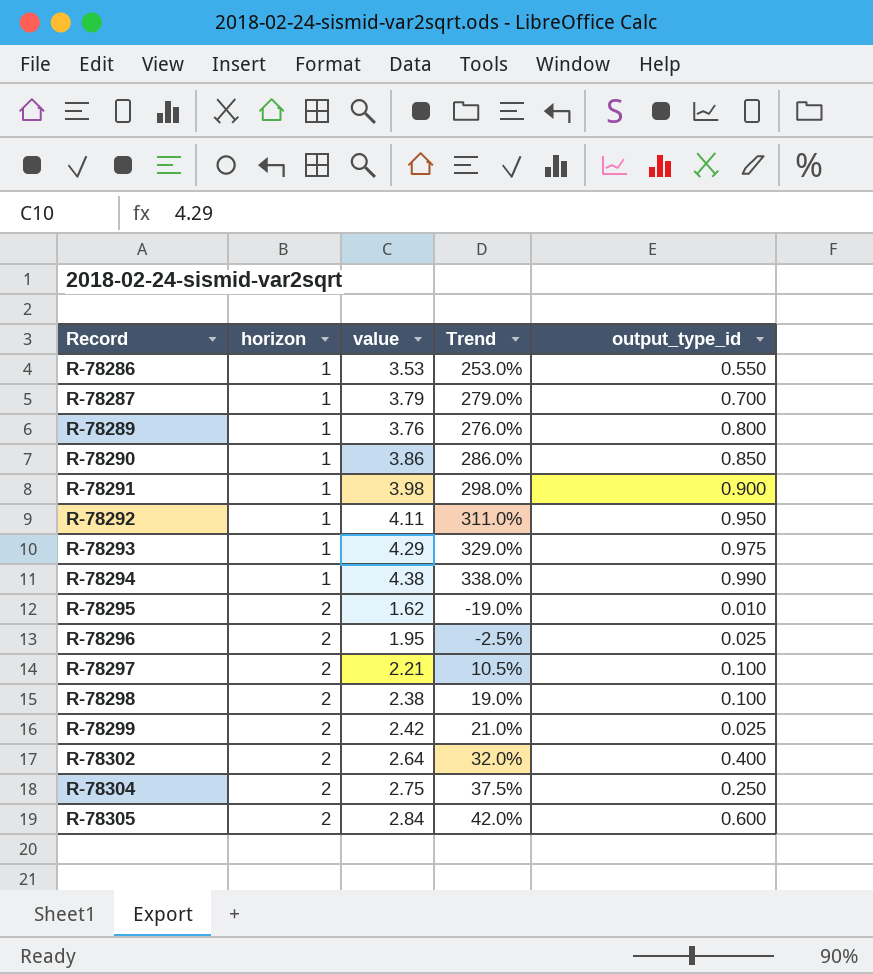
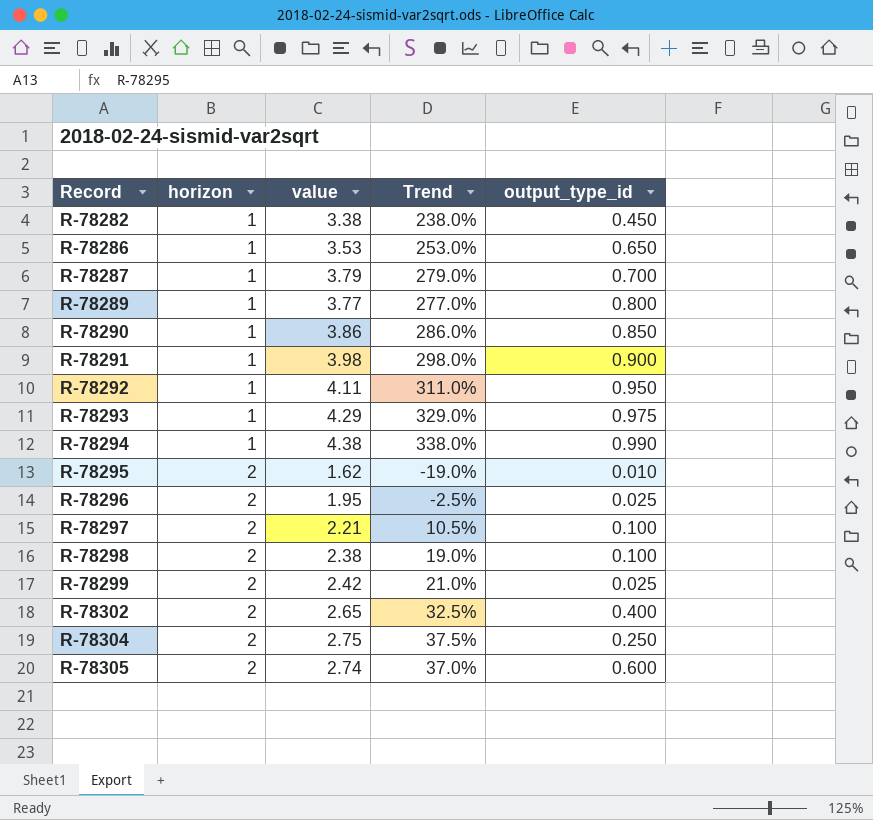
row R-78282: none -> 1 | 3.38 | 238.0% | 0.450
R-78286 | output_type_id: 0.550 -> 0.650
R-78289 | value: 3.76 -> 3.77
R-78289 | Trend: 276.0% -> 277.0%
R-78302 | value: 2.64 -> 2.65
R-78302 | Trend: 32.0% -> 32.5%
R-78305 | value: 2.84 -> 2.74
R-78305 | Trend: 42.0% -> 37.0%

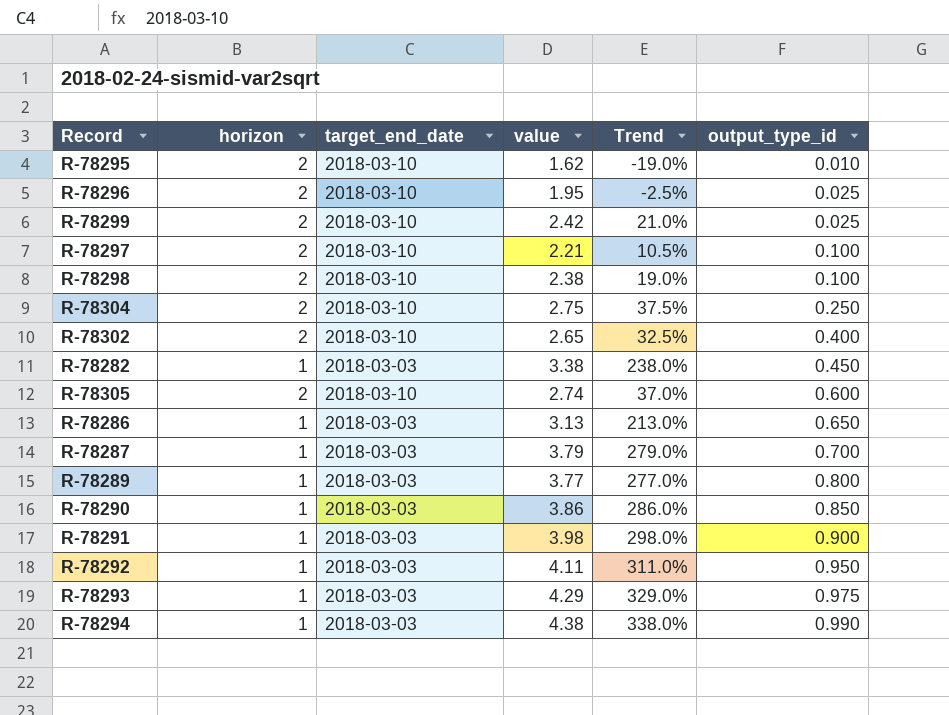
row order: Record ascending -> output_type_id ascending
column target_end_date | position: none -> 3
R-78286 | value: 3.53 -> 3.13
R-78286 | Trend: 253.0% -> 213.0%

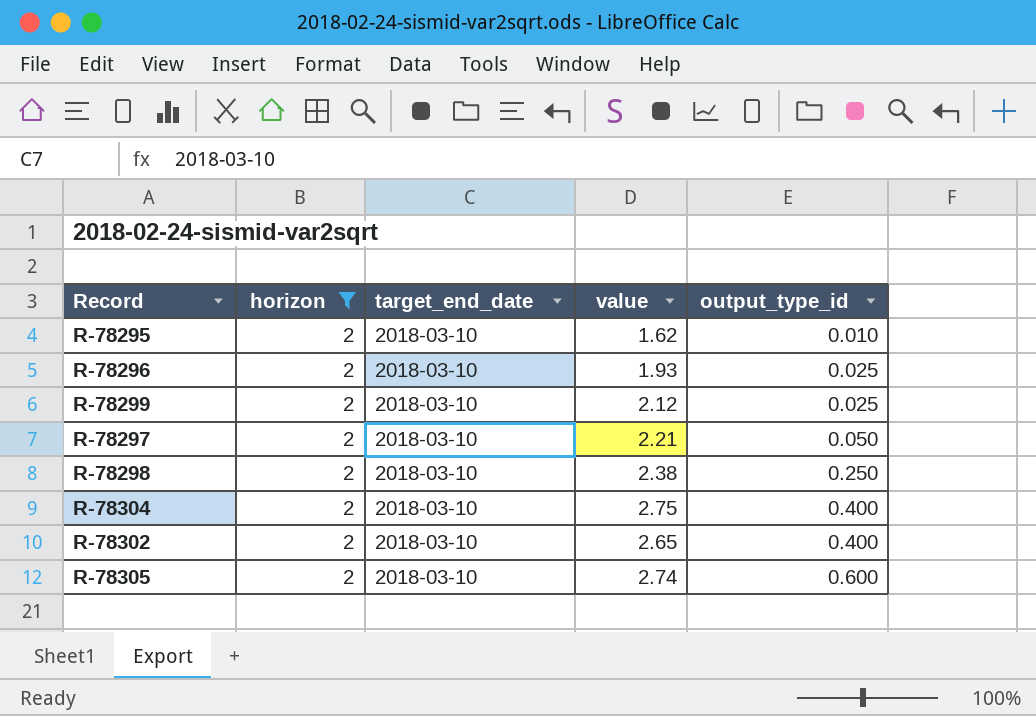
filter: none -> horizon = 2
column Trend | formula: ([value] - [horizon]) / [horizon] -> none
R-78296 | value: 1.95 -> 1.93
R-78299 | value: 2.42 -> 2.12
R-78297 | output_type_id: 0.100 -> 0.050
R-78298 | output_type_id: 0.100 -> 0.250
R-78304 | output_type_id: 0.250 -> 0.400

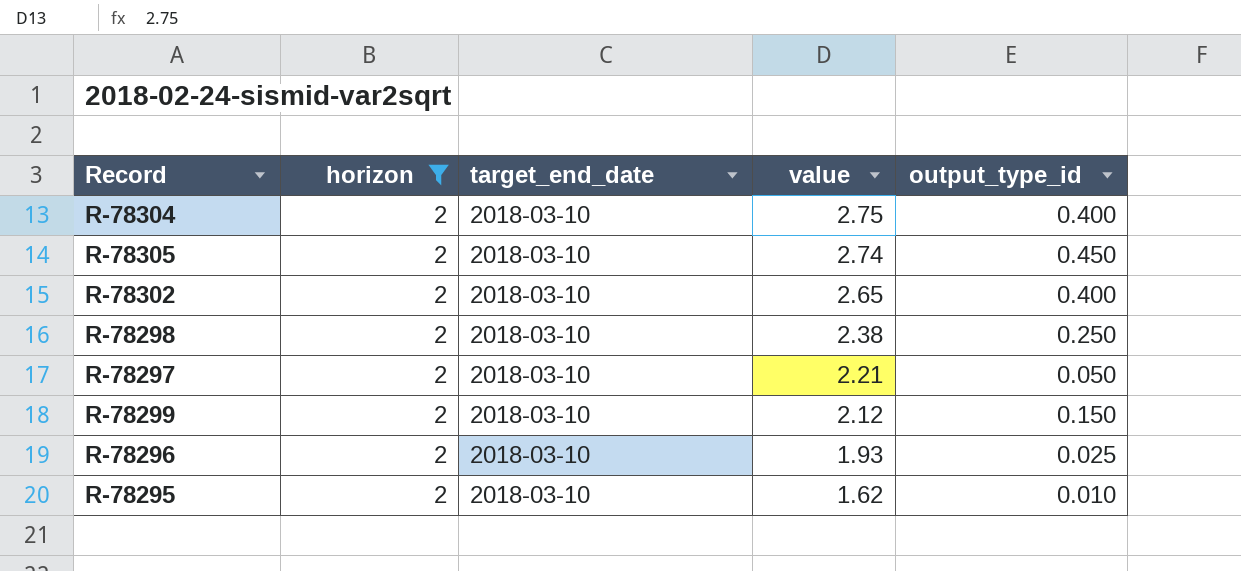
row order: output_type_id ascending -> value descending
R-78305 | output_type_id: 0.600 -> 0.450
R-78299 | output_type_id: 0.025 -> 0.150

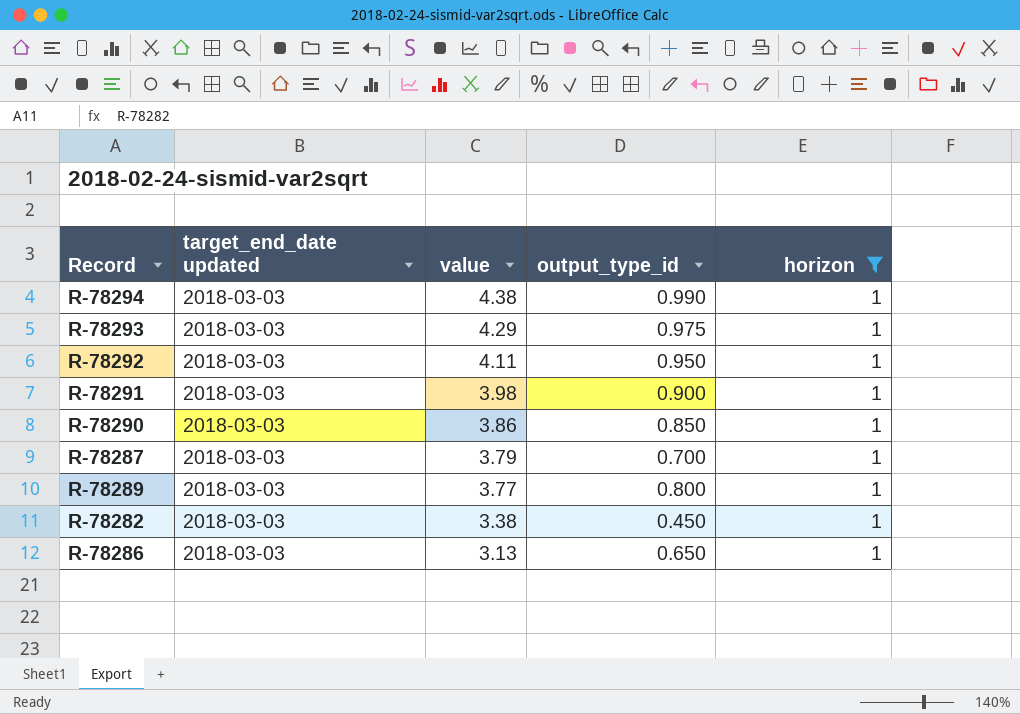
filter: horizon = 2 -> horizon = 1
column name: target_end_date -> target_end_date updated
column horizon | position: 2 -> 5

